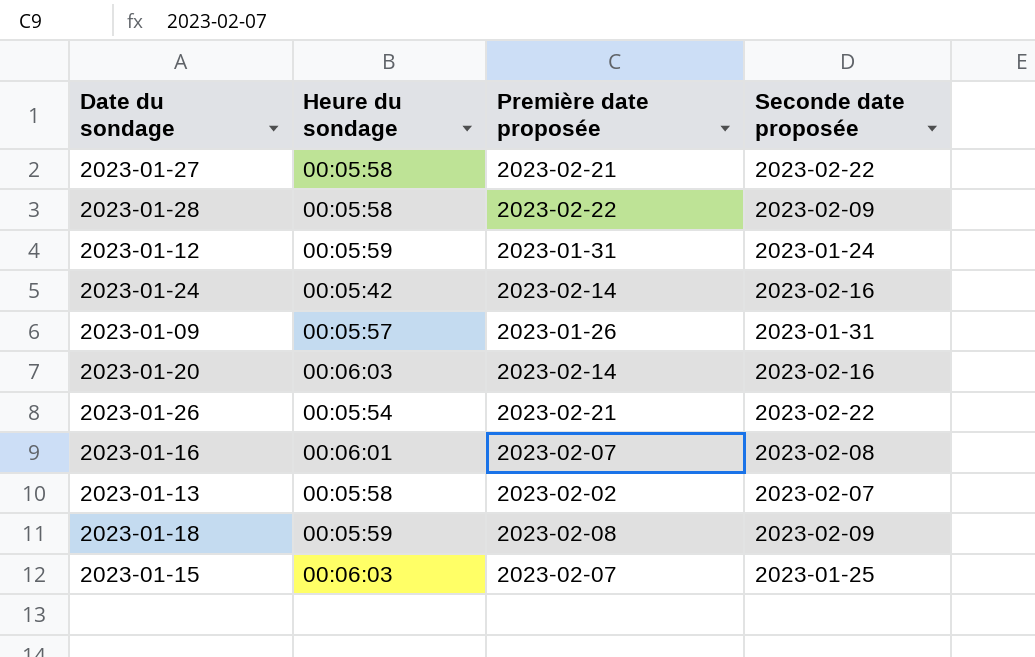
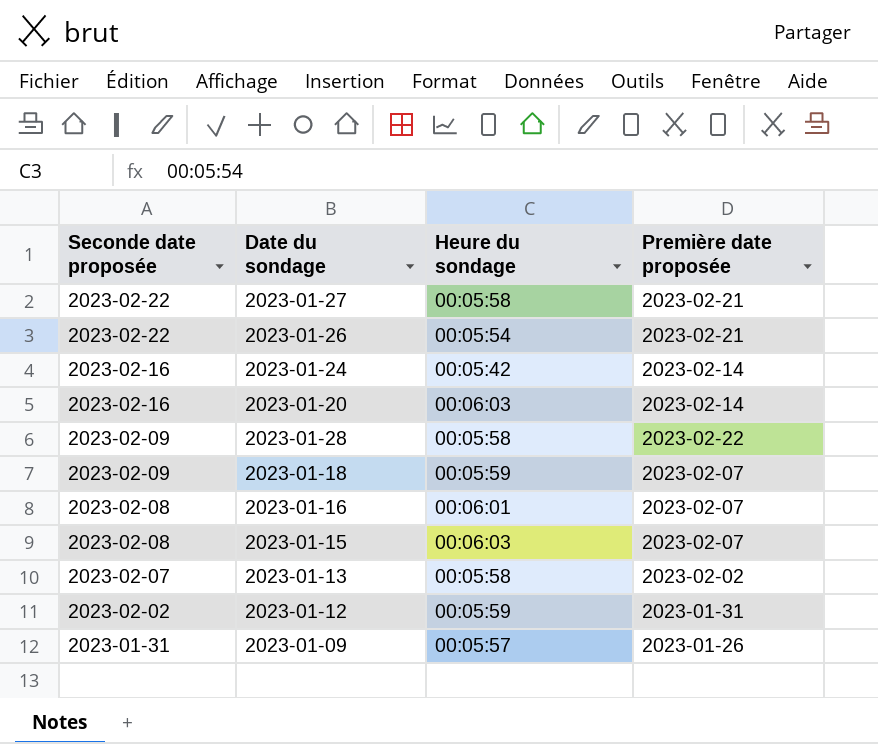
row order: none -> Seconde date proposée descending
column Seconde date proposée | position: 4 -> 1
2023-01-18 | Première date proposée: 2023-02-08 -> 2023-02-07
2023-01-15 | Seconde date proposée: 2023-01-25 -> 2023-02-08
2023-01-12 | Seconde date proposée: 2023-01-24 -> 2023-02-02

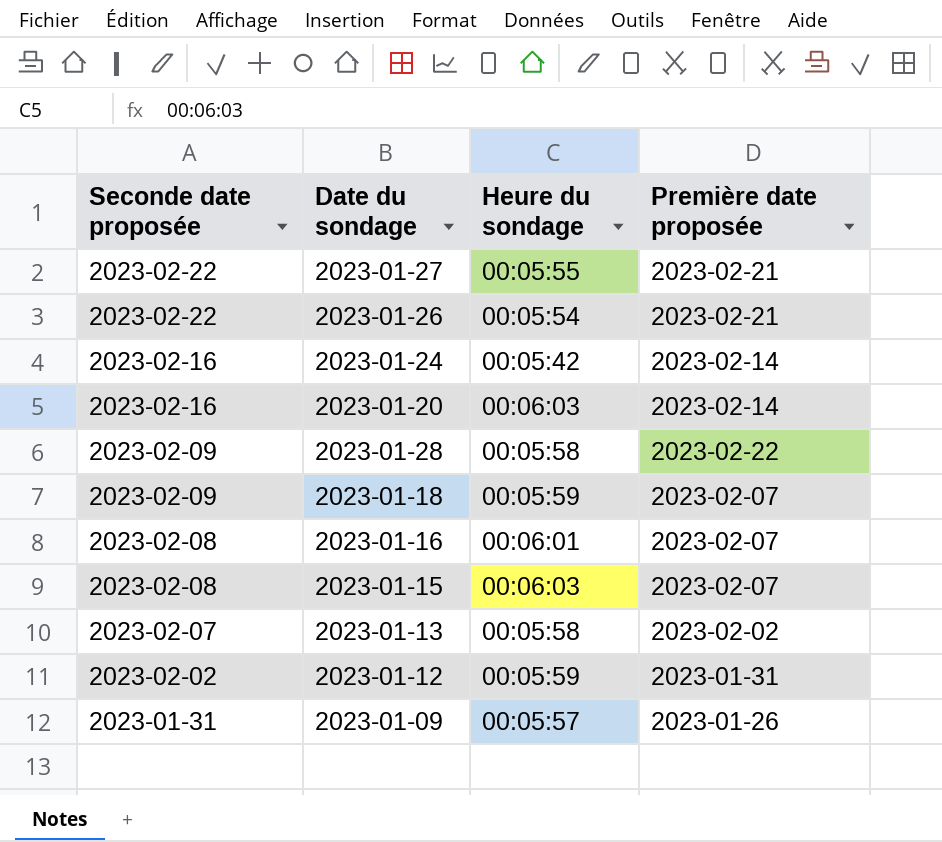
2023-01-27 | Heure du sondage: 00:05:58 -> 00:05:55

